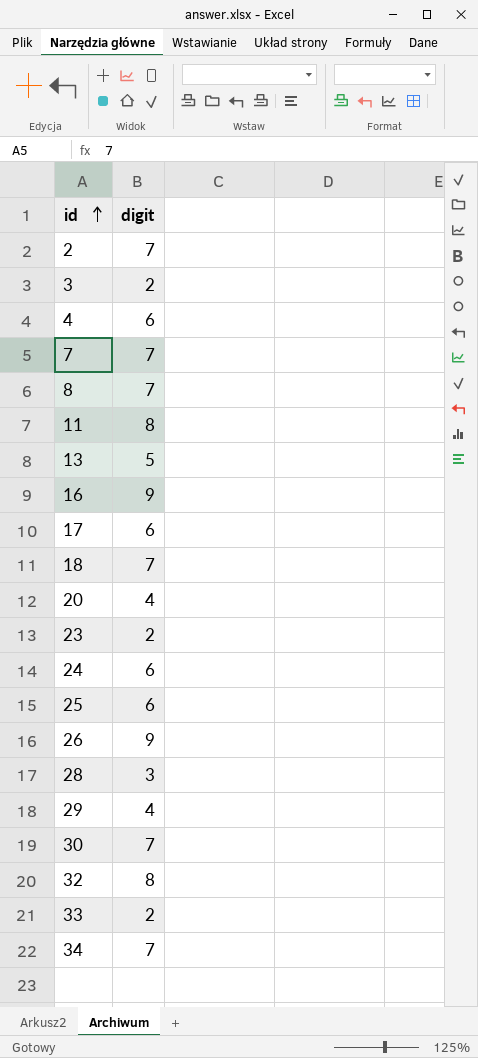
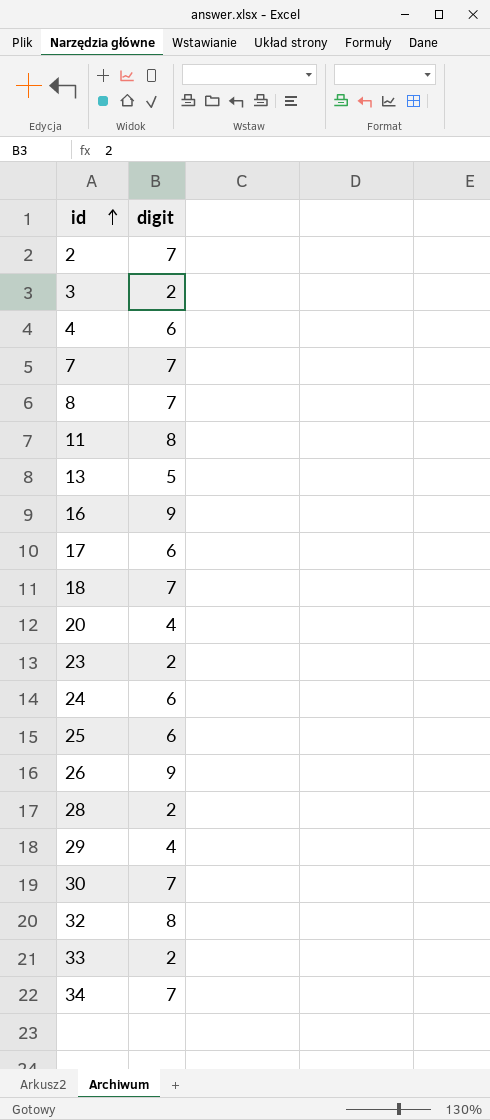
28 | digit: 3 -> 2

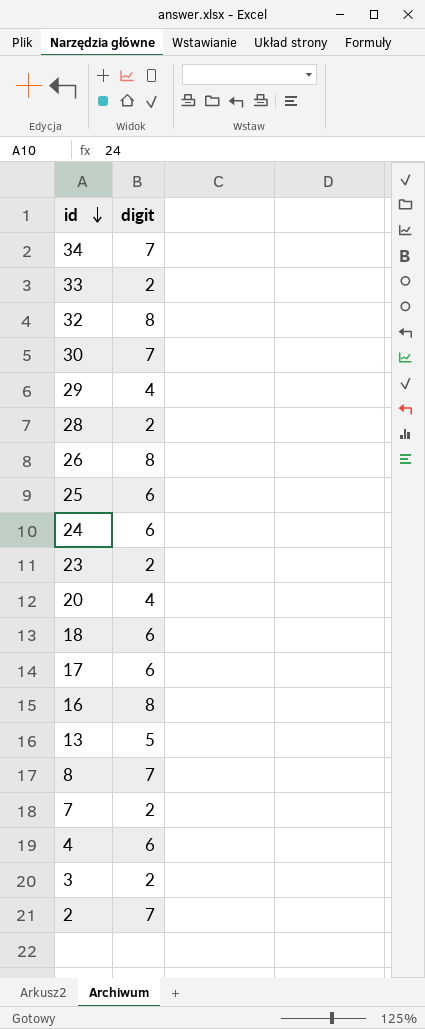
row order: id ascending -> id descending
row 11: 8 -> none
26 | digit: 9 -> 8
18 | digit: 7 -> 6
16 | digit: 9 -> 8
7 | digit: 7 -> 2

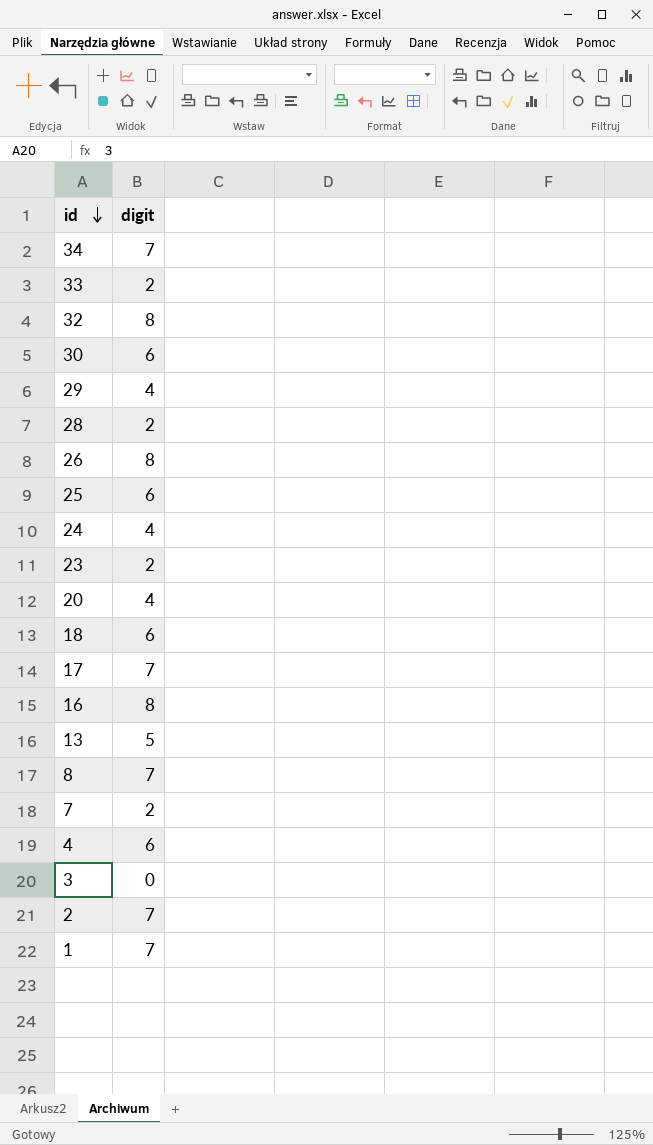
30 | digit: 7 -> 6
24 | digit: 6 -> 4
17 | digit: 6 -> 7
3 | digit: 2 -> 0
row 1: none -> 7

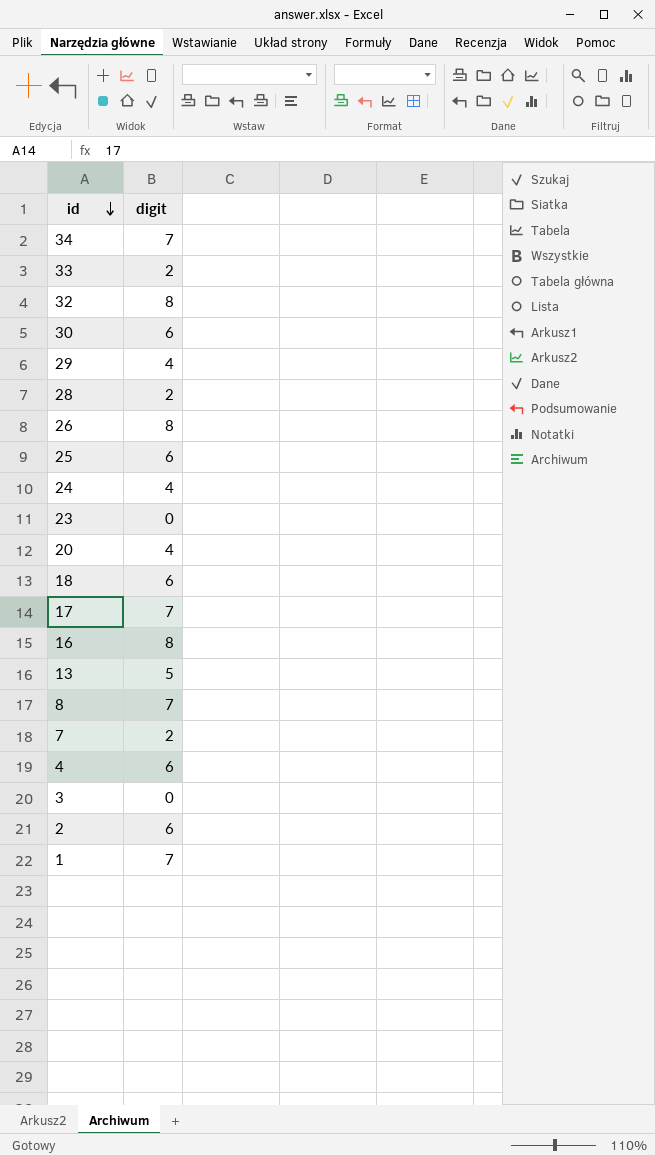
23 | digit: 2 -> 0
2 | digit: 7 -> 6

